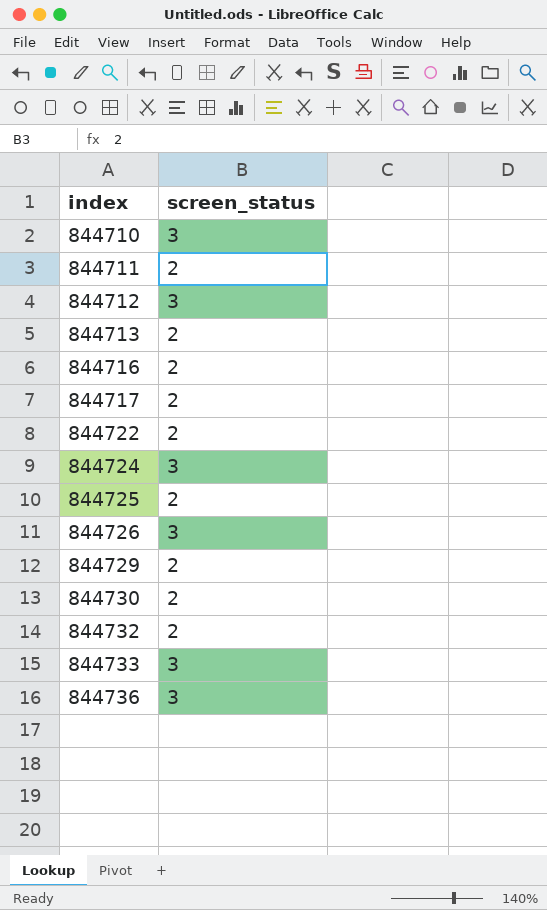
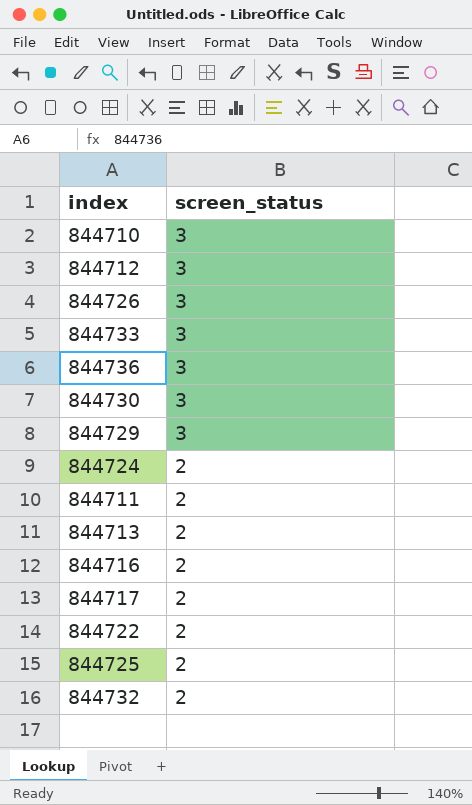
row order: index ascending -> screen_status descending
844730 | screen_status: 2 -> 3
844729 | screen_status: 2 -> 3
844724 | screen_status: 3 -> 2

